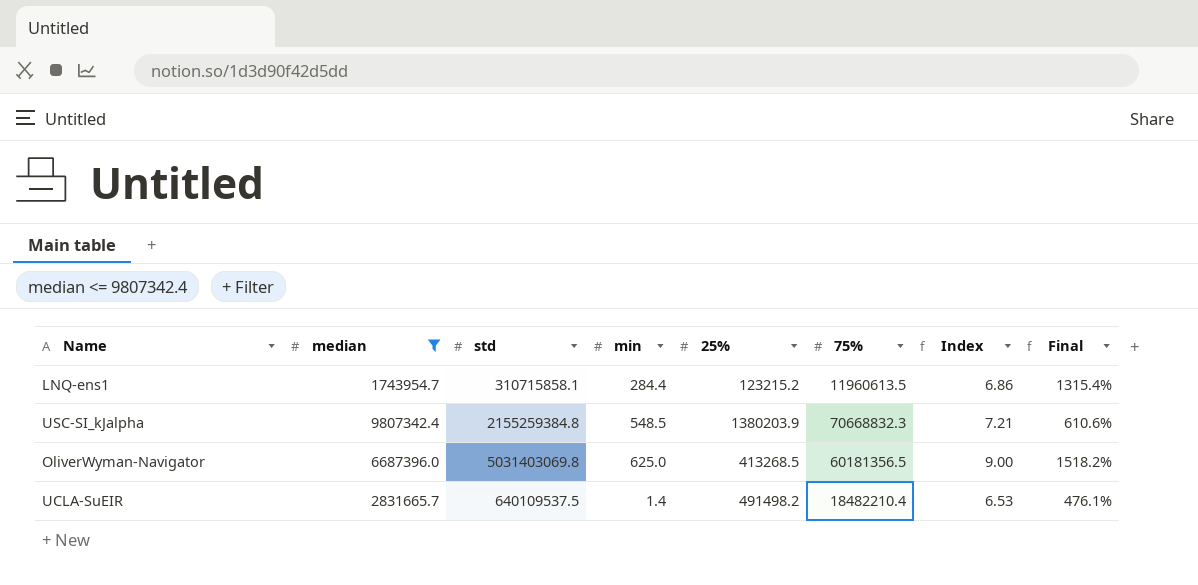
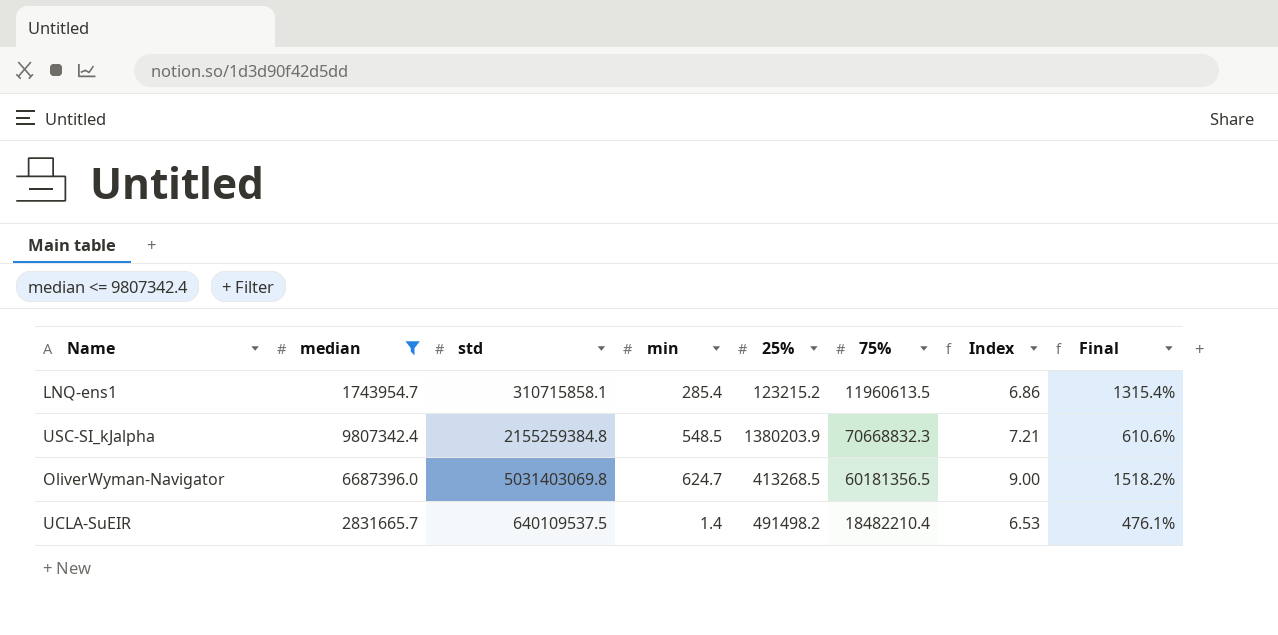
LNQ-ens1 | min: 284.4 -> 285.4
OliverWyman-Navigator | min: 625.0 -> 624.7

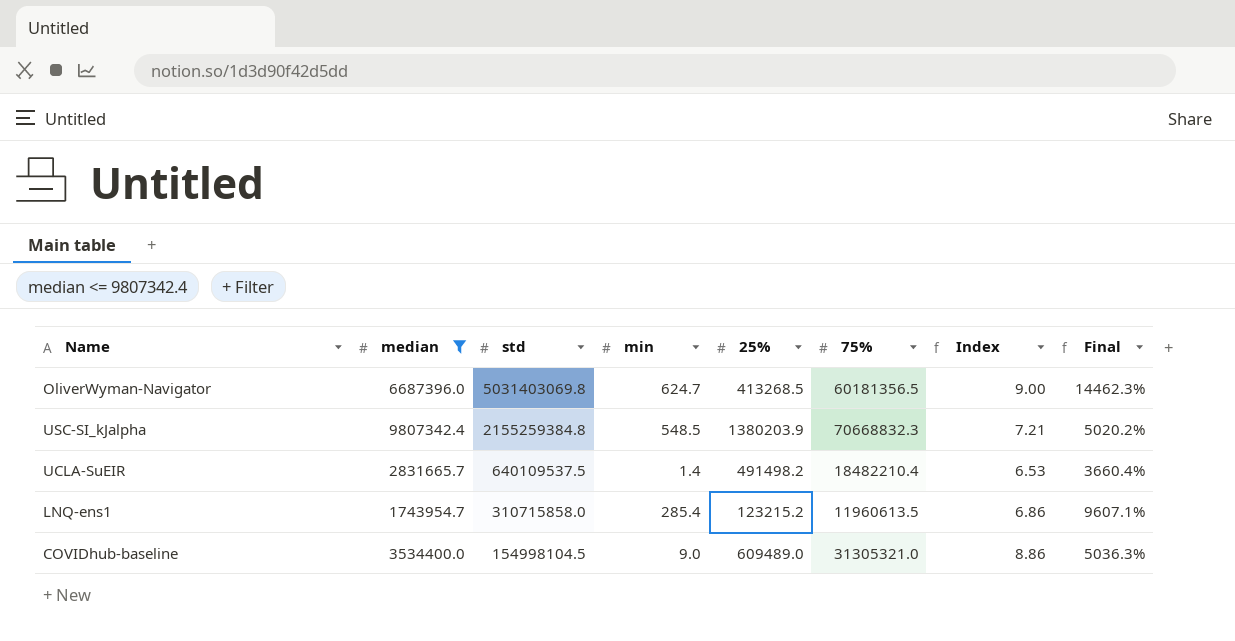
row order: none -> std descending
column Final | formula: ([median] - [25%]) / [25%] -> ([75%] - [25%]) / [25%]
LNQ-ens1 | std: 310715858.1 -> 310715858.0
row COVIDhub-baseline: none -> 3534400.0 | 154998104.5 | 9.0 | 609489.0 | 31305321.0 | 8.86 | 5036.3%

